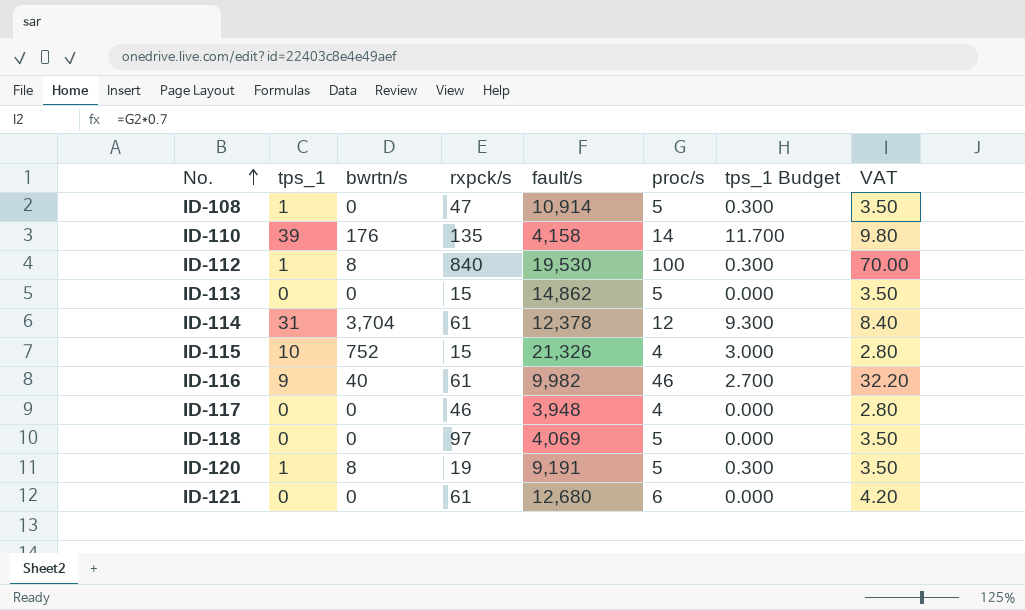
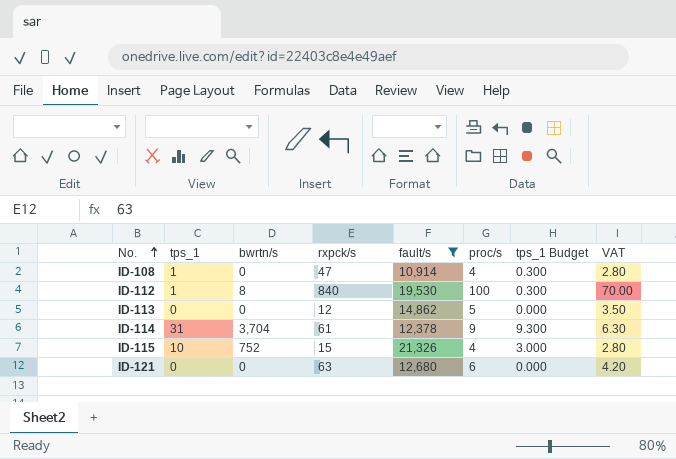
filter: none -> fault/s >= 10,914
ID-108 | proc/s: 5 -> 4
ID-108 | VAT: 3.50 -> 2.80
ID-113 | rxpck/s: 15 -> 12
ID-114 | proc/s: 12 -> 9
ID-114 | VAT: 8.40 -> 6.30
ID-121 | rxpck/s: 61 -> 63

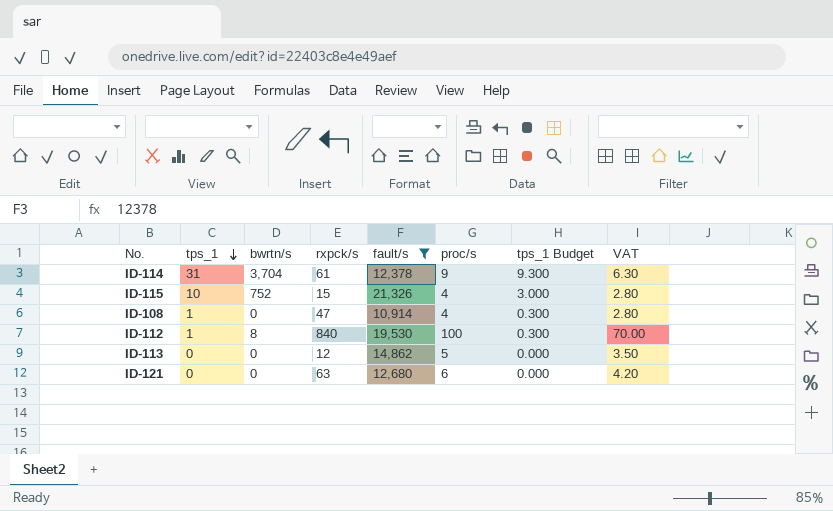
row order: No. ascending -> tps_1 descending

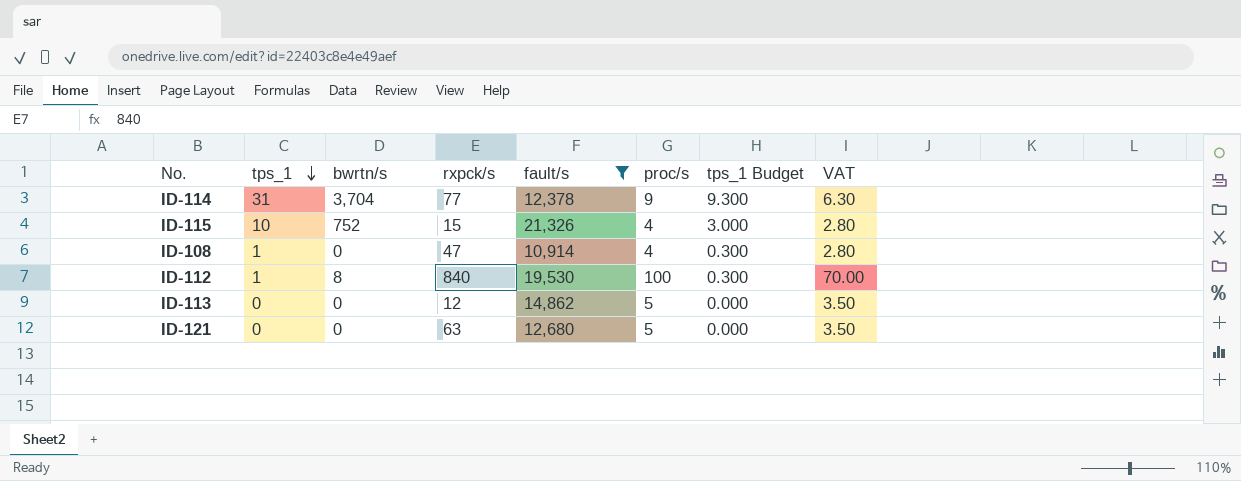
ID-114 | rxpck/s: 61 -> 77
ID-121 | proc/s: 6 -> 5
ID-121 | VAT: 4.20 -> 3.50

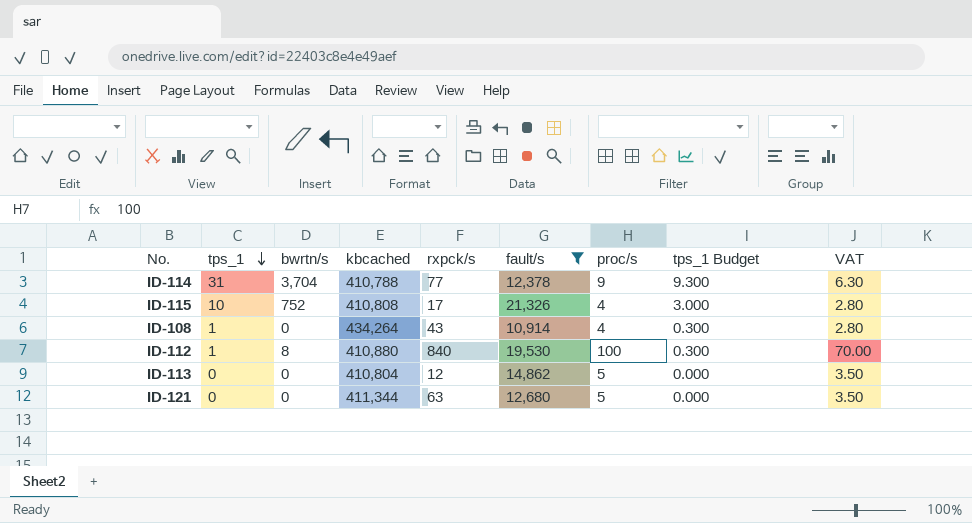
column kbcached | position: none -> 4
ID-115 | rxpck/s: 15 -> 17
ID-108 | rxpck/s: 47 -> 43

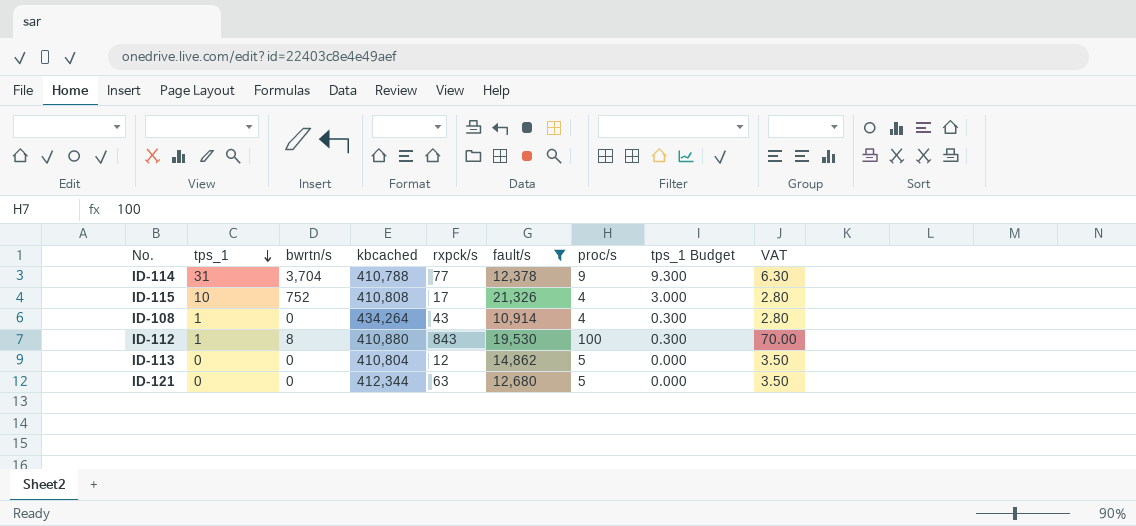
ID-112 | rxpck/s: 840 -> 843
ID-121 | kbcached: 411,344 -> 412,344

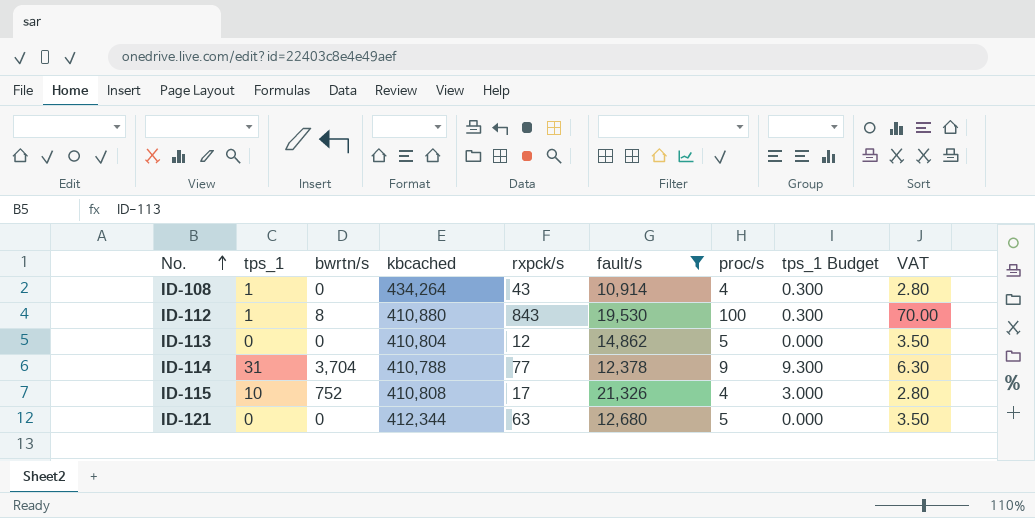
row order: tps_1 descending -> No. ascending

